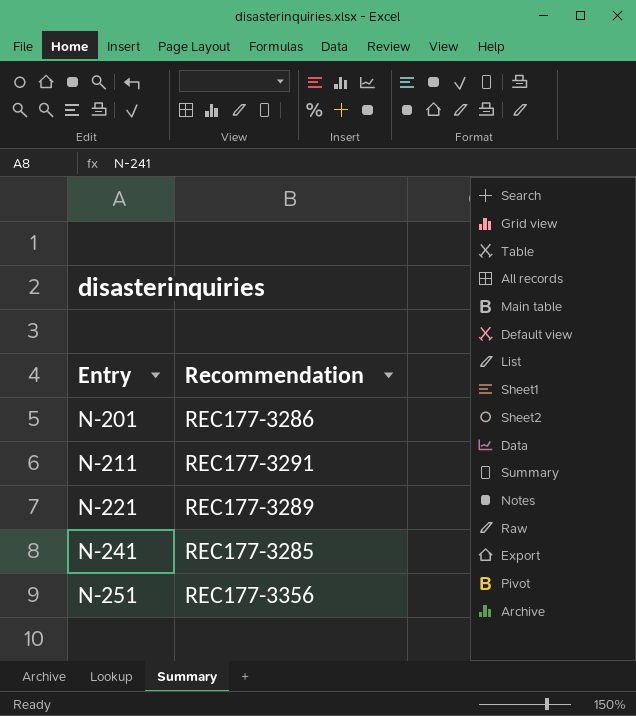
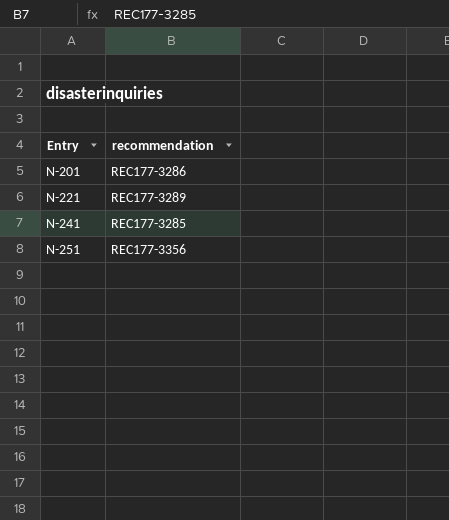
column name: Recommendation -> recommendation
row N-211: REC177-3291 -> none

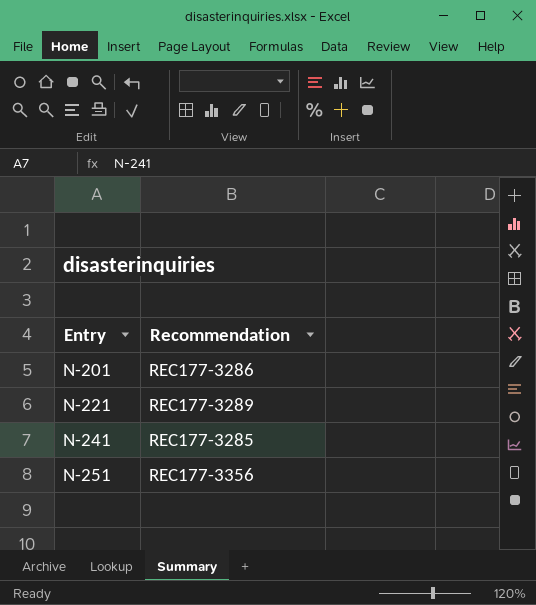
column name: recommendation -> Recommendation

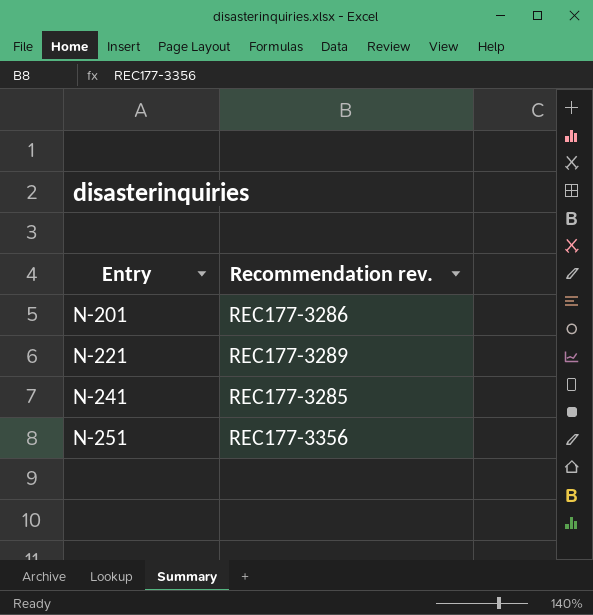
column name: Recommendation -> Recommendation rev.

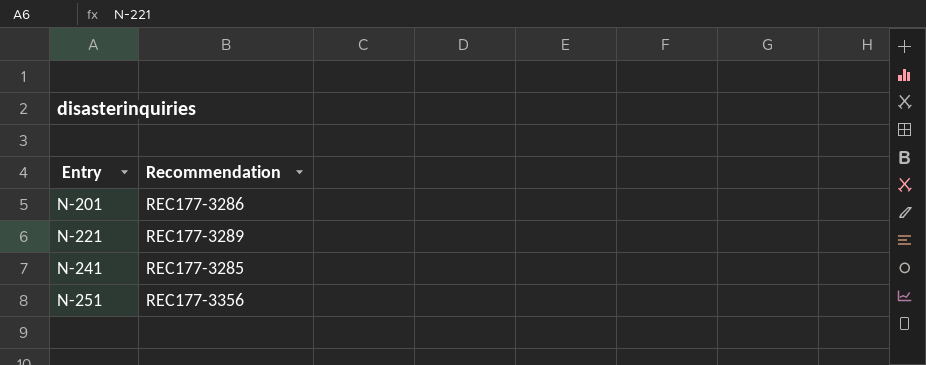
column name: Recommendation rev. -> Recommendation

